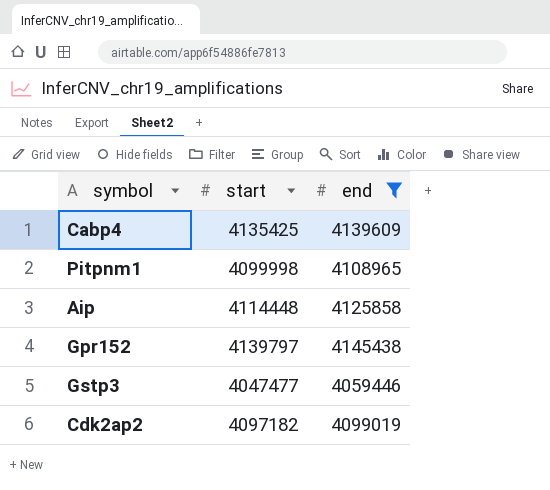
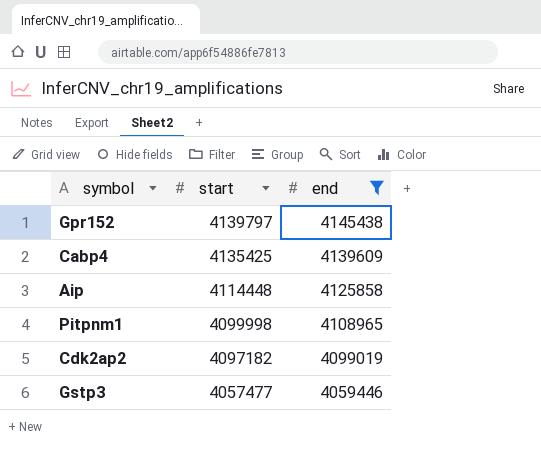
row order: none -> start descending
Gstp3 | start: 4047477 -> 4057477

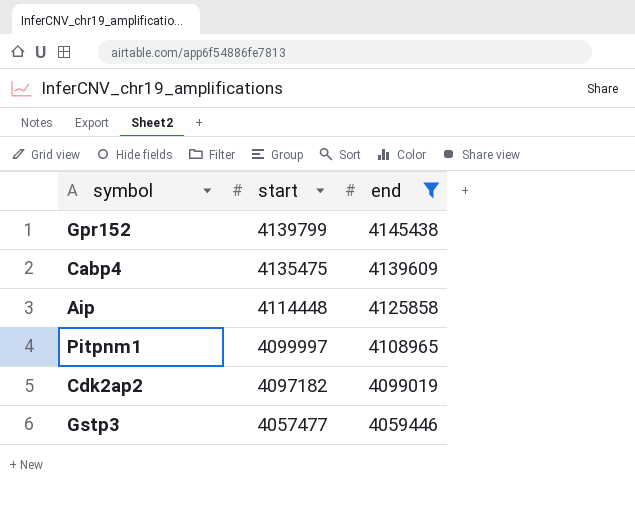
Gpr152 | start: 4139797 -> 4139799
Cabp4 | start: 4135425 -> 4135475
Pitpnm1 | start: 4099998 -> 4099997

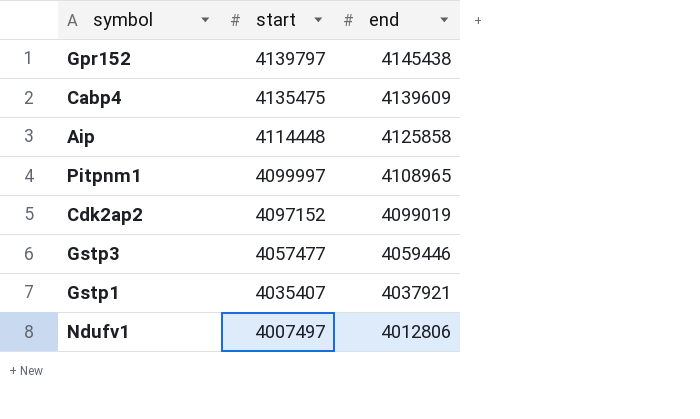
filter: end >= 4059446 -> none
Gpr152 | start: 4139799 -> 4139797
Cdk2ap2 | start: 4097182 -> 4097152

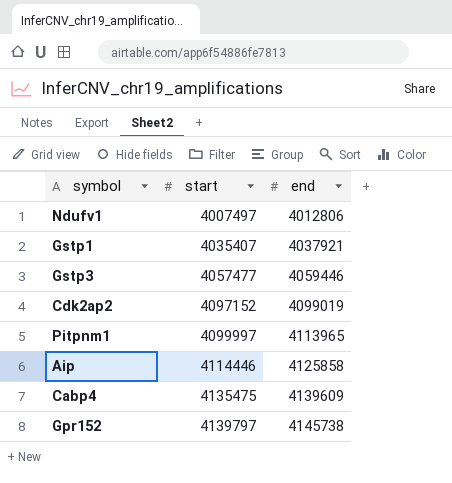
row order: start descending -> start ascending
Pitpnm1 | end: 4108965 -> 4113965
Aip | start: 4114448 -> 4114446
Gpr152 | end: 4145438 -> 4145738

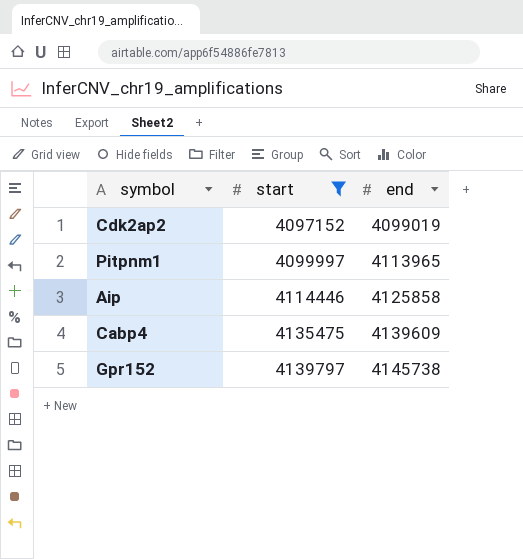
filter: none -> start >= 4097152

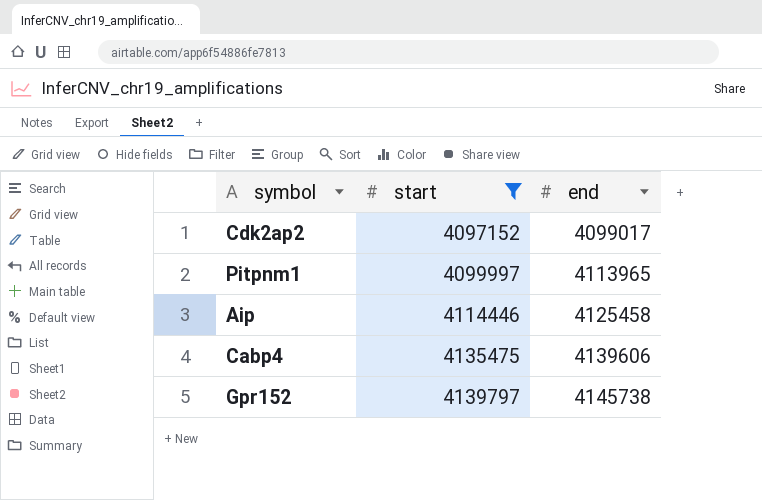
Cdk2ap2 | end: 4099019 -> 4099017
Aip | end: 4125858 -> 4125458
Cabp4 | end: 4139609 -> 4139606

